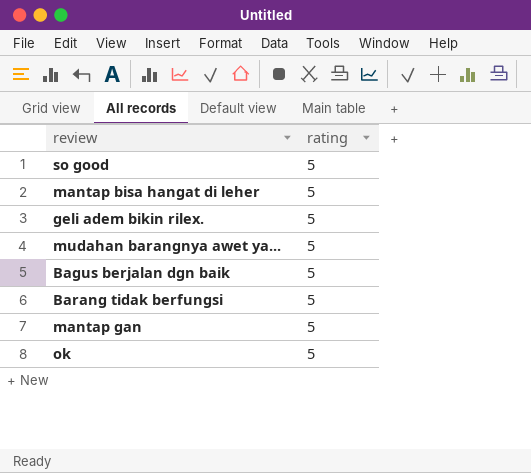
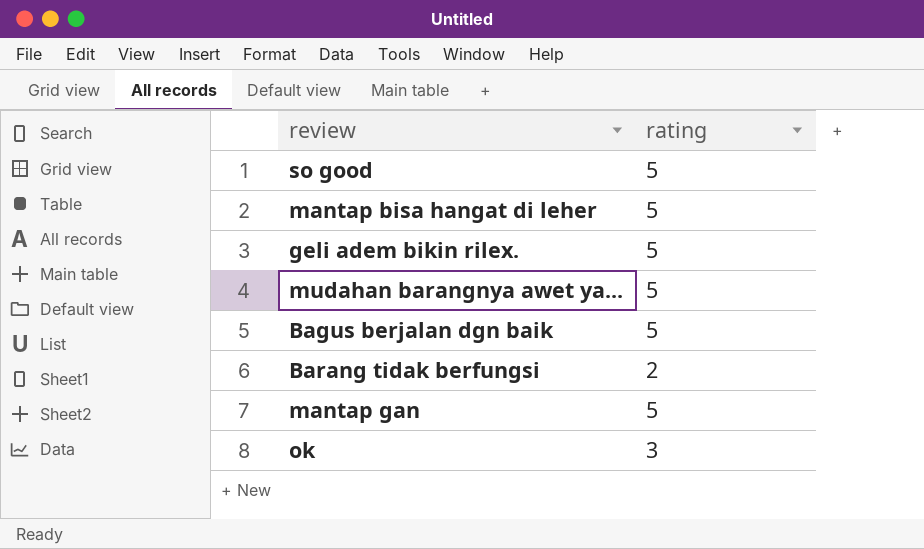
Barang tidak berfungsi | rating: 5 -> 2
ok | rating: 5 -> 3

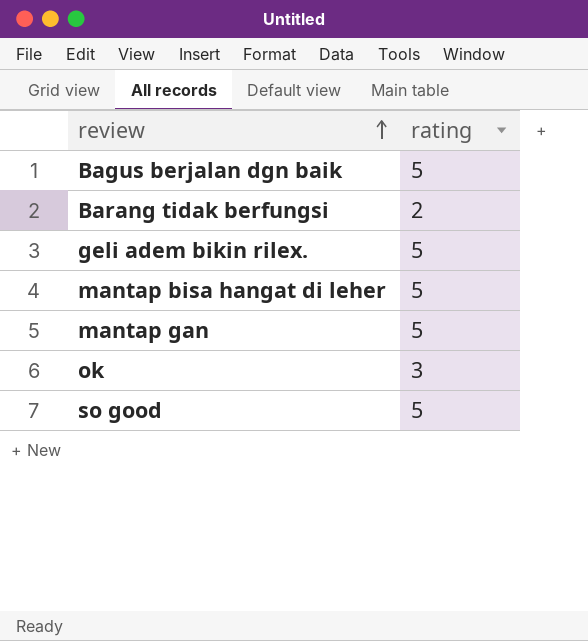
row order: none -> review ascending
row mudahan barangnya awet ya...: 5 -> none

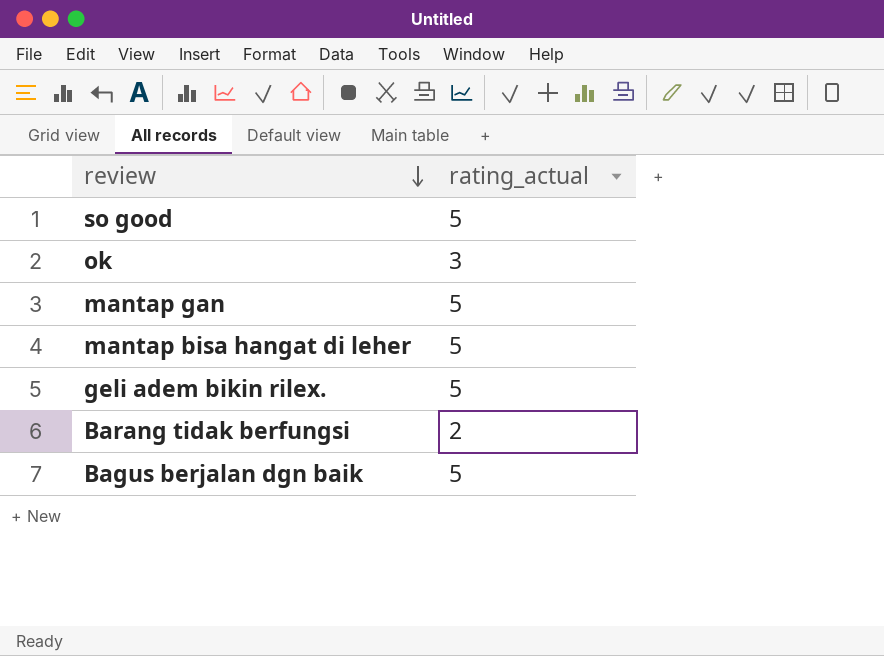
row order: review ascending -> review descending
column name: rating -> rating_actual

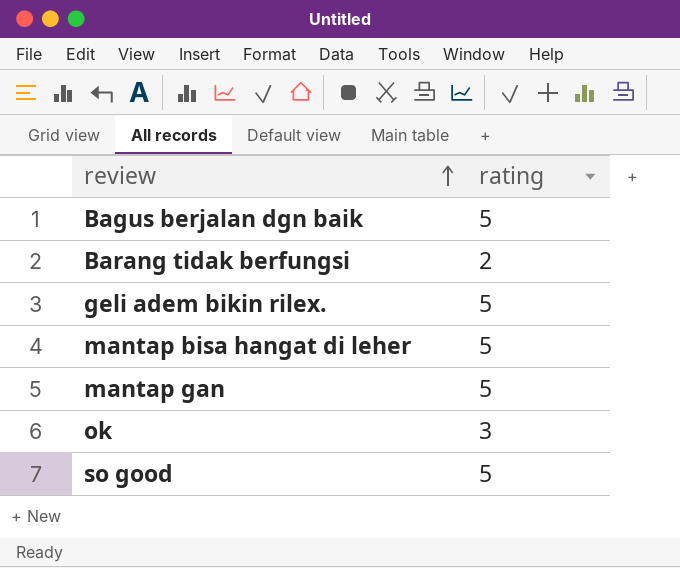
row order: review descending -> review ascending
column name: rating_actual -> rating

